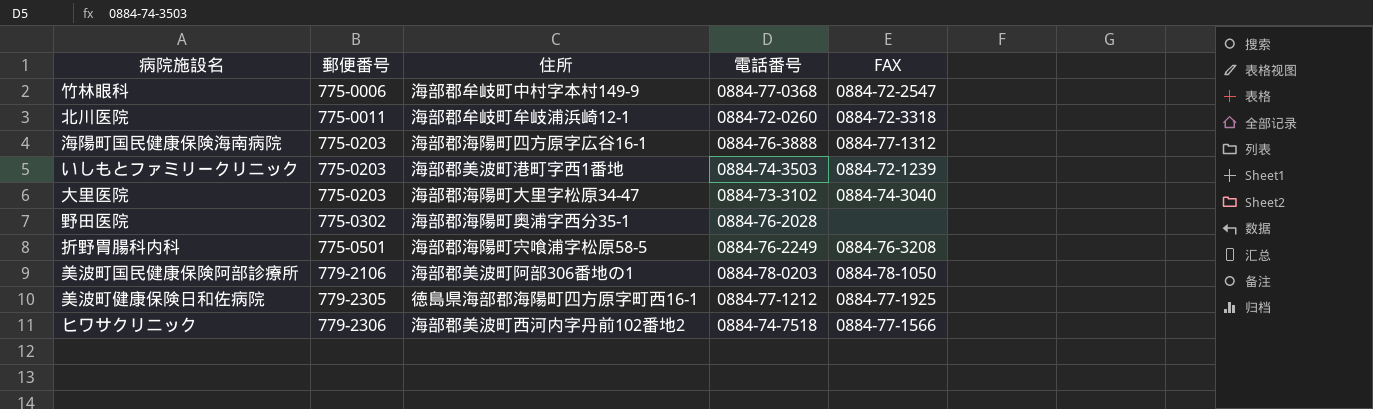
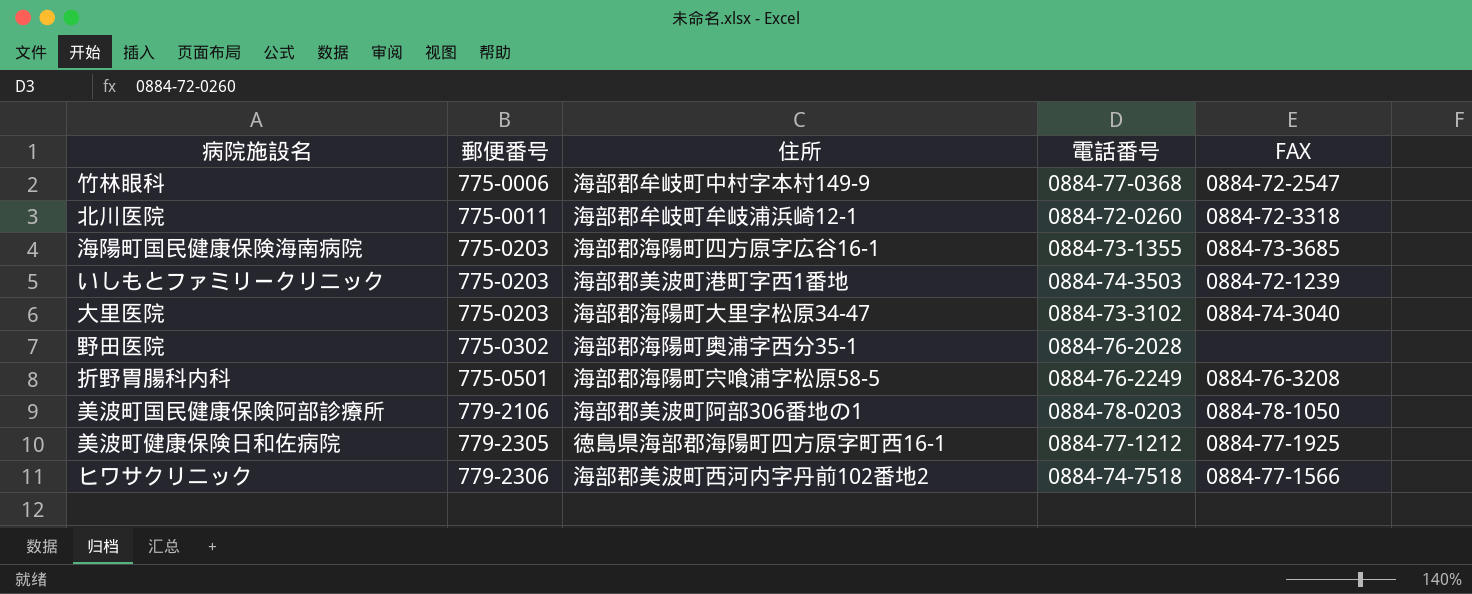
海陽町国民健康保険海南病院 | 電話番号: 0884-76-3888 -> 0884-73-1355
海陽町国民健康保険海南病院 | FAX: 0884-77-1312 -> 0884-73-3685

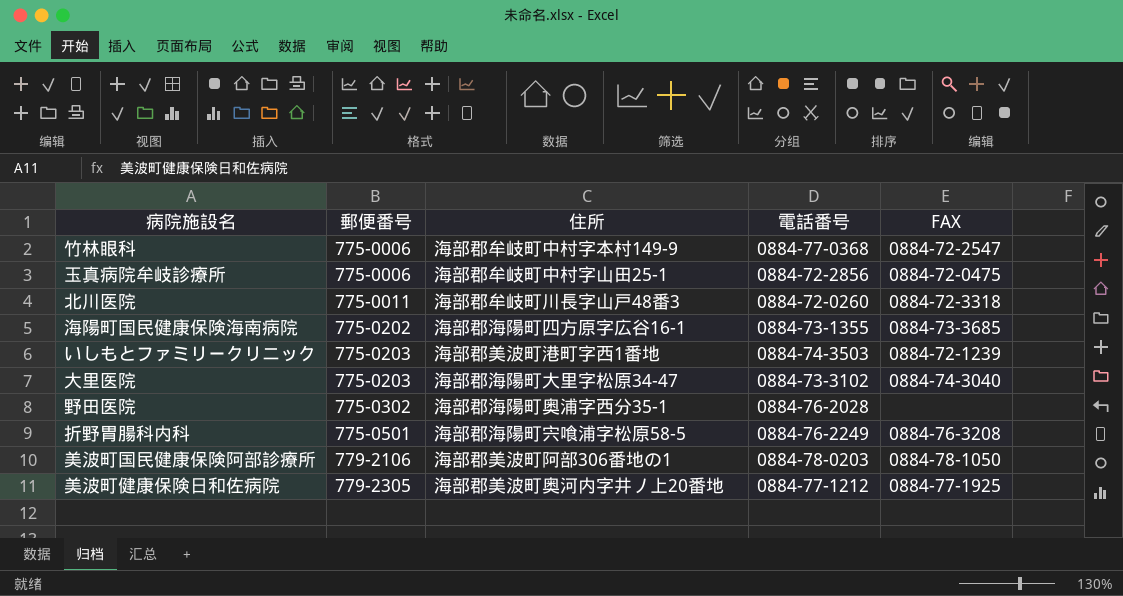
row ヒワサクリニック: 779-2306 | 海部郡美波町西河内字丹前102番地2 | 0884-74-7518 | 0884-77-1566 -> none
row 玉真病院牟岐診療所: none -> 775-0006 | 海部郡牟岐町中村字山田25-1 | 0884-72-2856 | 0884-72-0475
北川医院 | 住所: 海部郡牟岐町牟岐浦浜崎12-1 -> 海部郡牟岐町川長字山戸48番3
海陽町国民健康保険海南病院 | 郵便番号: 775-0203 -> 775-0202
美波町健康保険日和佐病院 | 住所: 徳島県海部郡海陽町四方原字町西16-1 -> 海部郡美波町奥河内字井ノ上20番地

